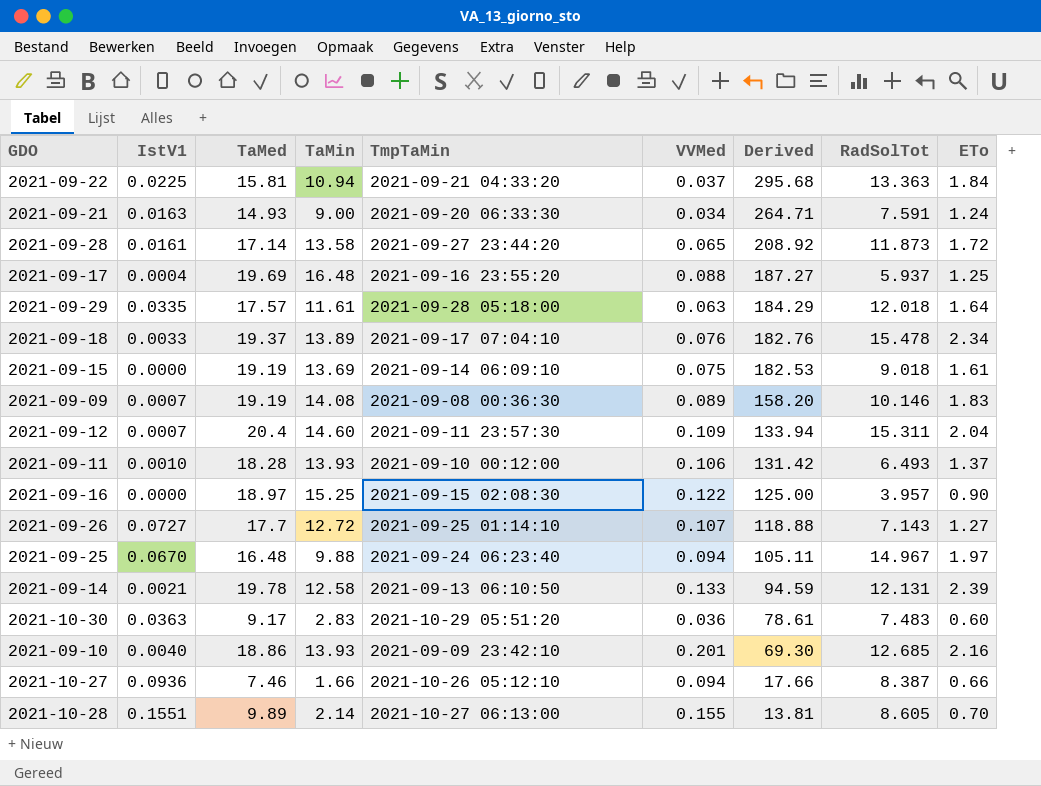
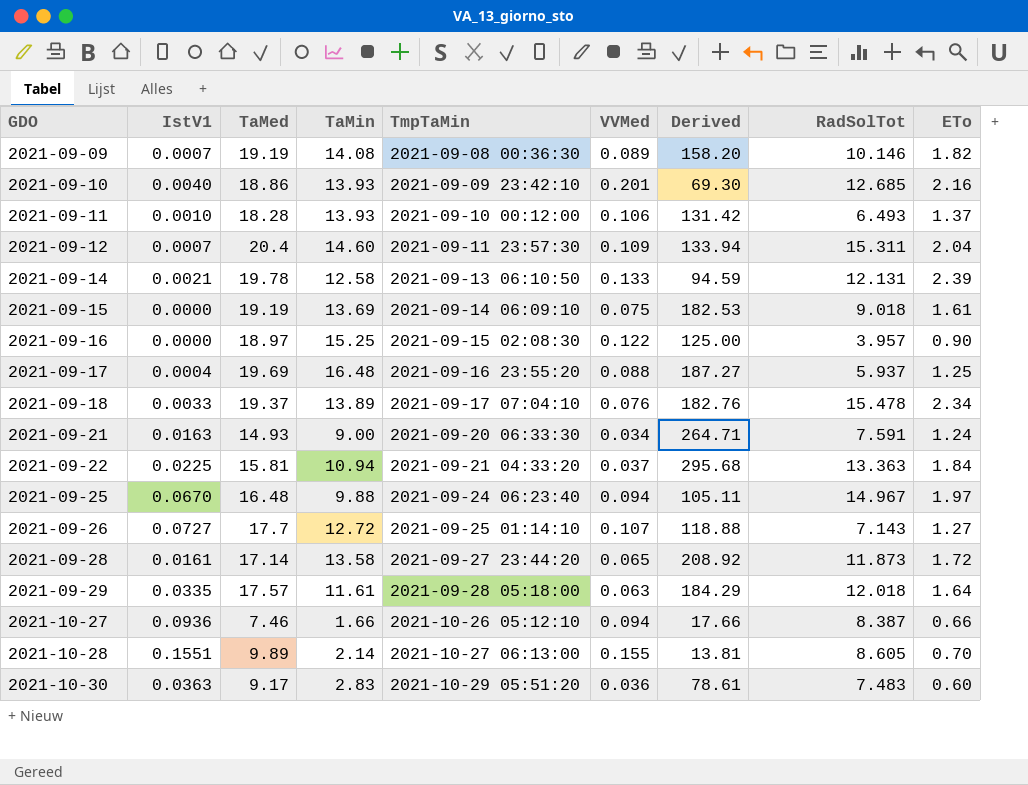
row order: Derived descending -> GDO ascending
2021-09-09 | ETo: 1.83 -> 1.82

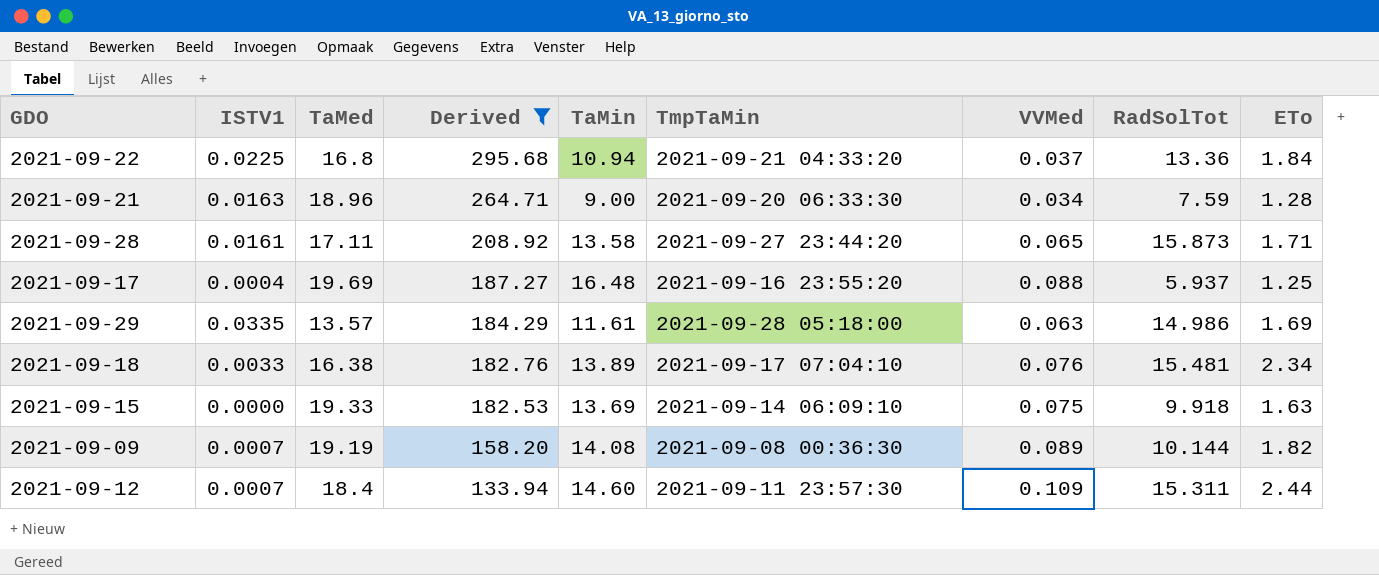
filter: none -> Derived >= 133.94
row order: GDO ascending -> Derived descending
column name: IstV1 -> ISTV1
column Derived | position: 7 -> 4
2021-09-22 | TaMed: 15.81 -> 16.8
2021-09-22 | RadSolTot: 13.363 -> 13.36
2021-09-21 | TaMed: 14.93 -> 18.96
2021-09-21 | RadSolTot: 7.591 -> 7.59
2021-09-21 | ETo: 1.24 -> 1.28
2021-09-28 | TaMed: 17.14 -> 17.11
2021-09-28 | RadSolTot: 11.873 -> 15.873
2021-09-28 | ETo: 1.72 -> 1.71
2021-09-29 | TaMed: 17.57 -> 13.57
2021-09-29 | RadSolTot: 12.018 -> 14.986
2021-09-29 | ETo: 1.64 -> 1.69
2021-09-18 | TaMed: 19.37 -> 16.38
2021-09-18 | RadSolTot: 15.478 -> 15.481
2021-09-15 | TaMed: 19.19 -> 19.33
2021-09-15 | RadSolTot: 9.018 -> 9.918
2021-09-15 | ETo: 1.61 -> 1.63
2021-09-09 | RadSolTot: 10.146 -> 10.144
2021-09-12 | TaMed: 20.4 -> 18.4
2021-09-12 | ETo: 2.04 -> 2.44

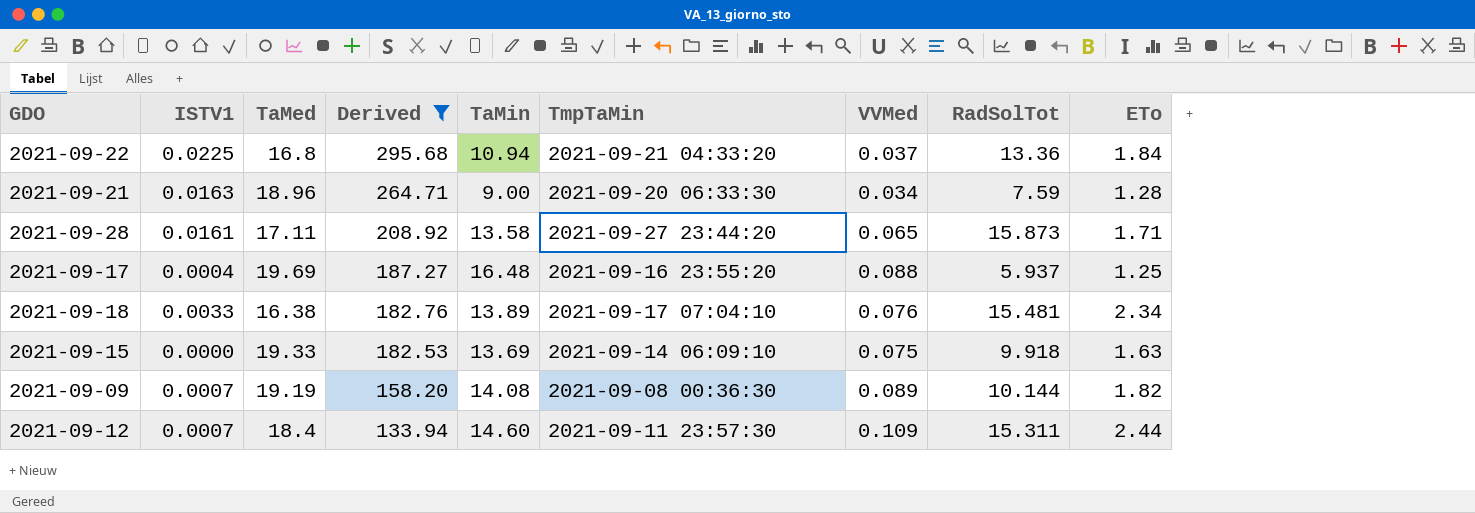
row 2021-09-29: 0.0335 | 13.57 | 184.29 | 11.61 | 2021-09-28 05:18:00 | 0.063 | 14.986 | 1.69 -> none

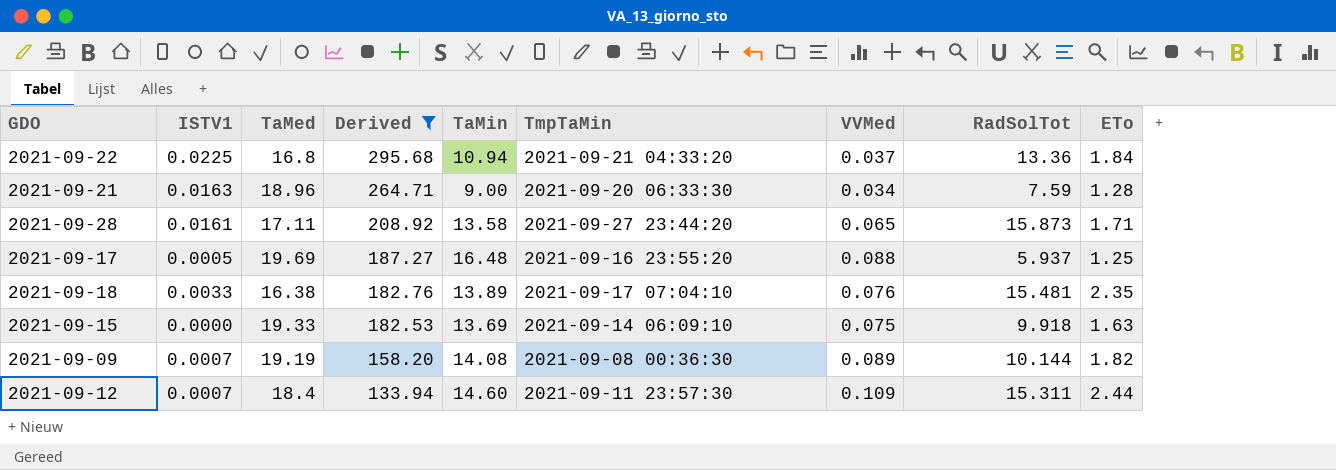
2021-09-17 | ISTV1: 0.0004 -> 0.0005
2021-09-18 | ETo: 2.34 -> 2.35

